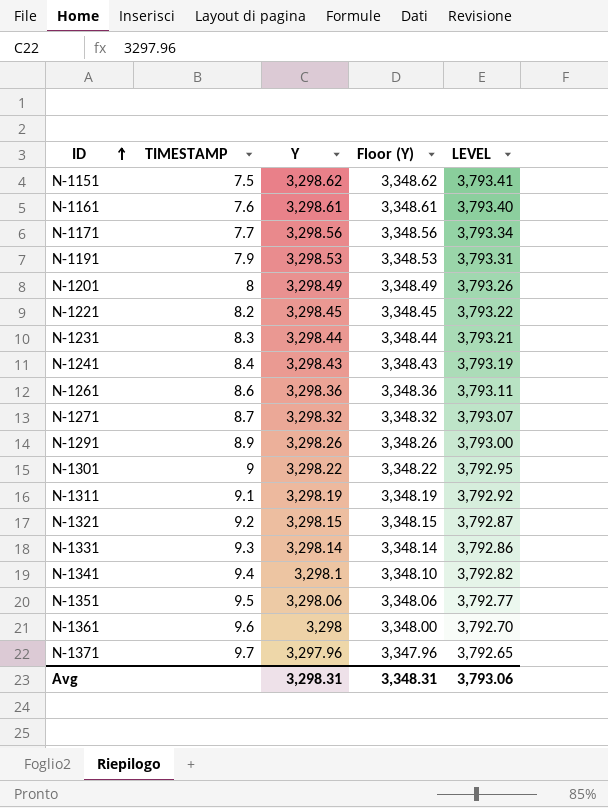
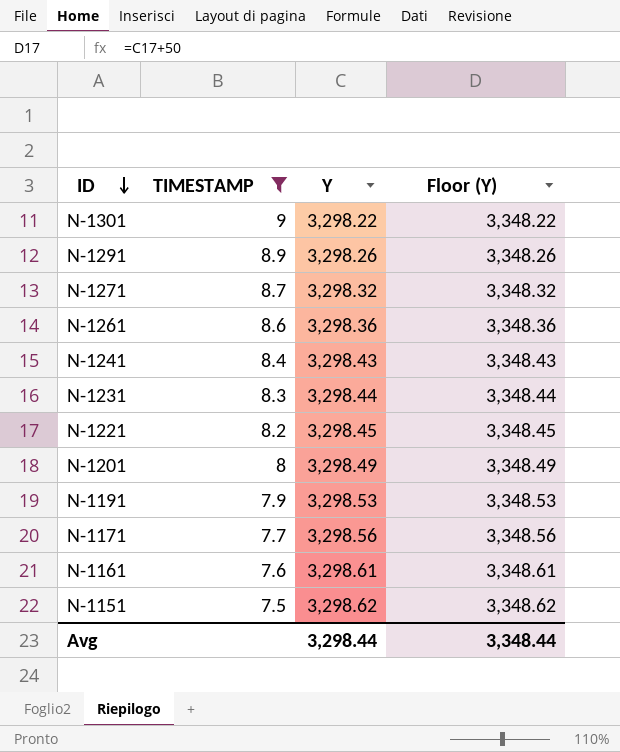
filter: none -> TIMESTAMP <= 9
row order: ID ascending -> ID descending
column LEVEL | formula: [Y] * 1.15 -> none
Avg | Y: 3,298.31 -> 3,298.44
Avg | Floor (Y): 3,348.31 -> 3,348.44

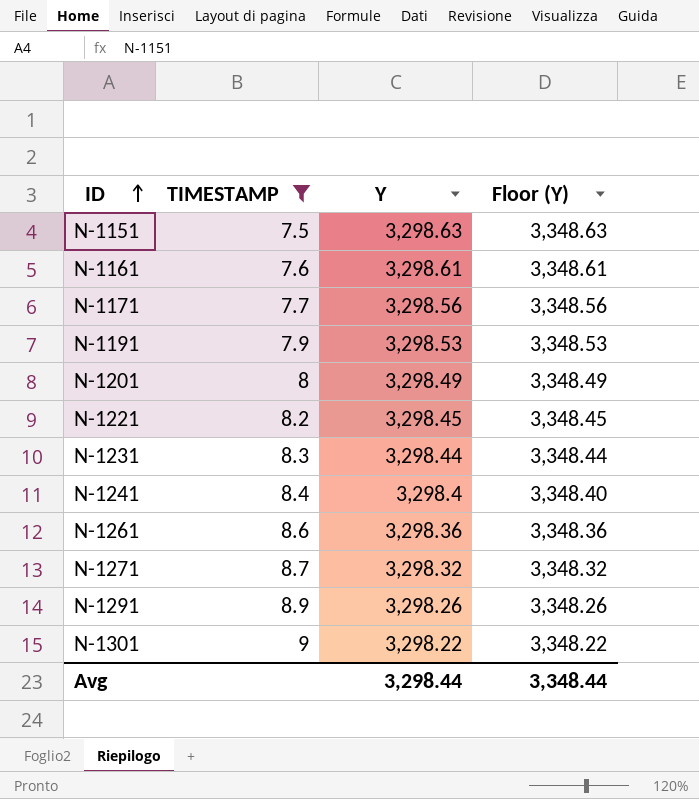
row order: ID descending -> ID ascending
N-1151 | Y: 3,298.62 -> 3,298.63
N-1151 | Floor (Y): 3,348.62 -> 3,348.63
N-1241 | Y: 3,298.43 -> 3,298.4
N-1241 | Floor (Y): 3,348.43 -> 3,348.40

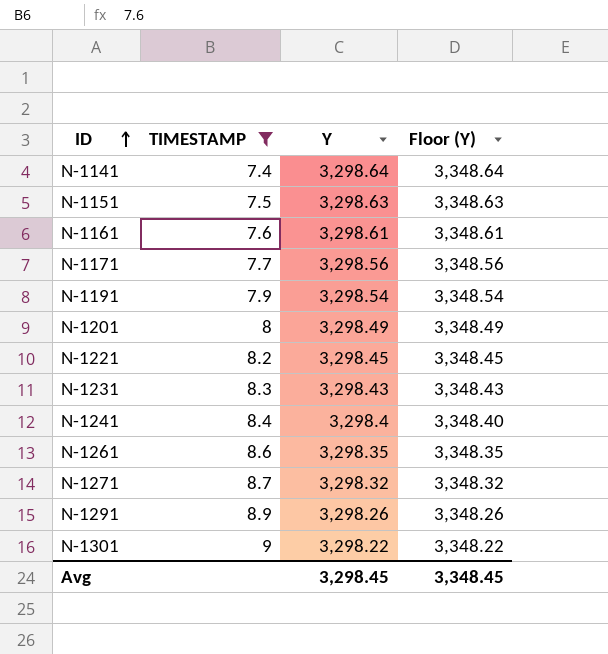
row N-1141: none -> 7.4 | 3,298.64 | 3,348.64
N-1191 | Y: 3,298.53 -> 3,298.54
N-1191 | Floor (Y): 3,348.53 -> 3,348.54
N-1231 | Y: 3,298.44 -> 3,298.43
N-1231 | Floor (Y): 3,348.44 -> 3,348.43
N-1261 | Y: 3,298.36 -> 3,298.35
N-1261 | Floor (Y): 3,348.36 -> 3,348.35
Avg | Y: 3,298.44 -> 3,298.45
Avg | Floor (Y): 3,348.44 -> 3,348.45

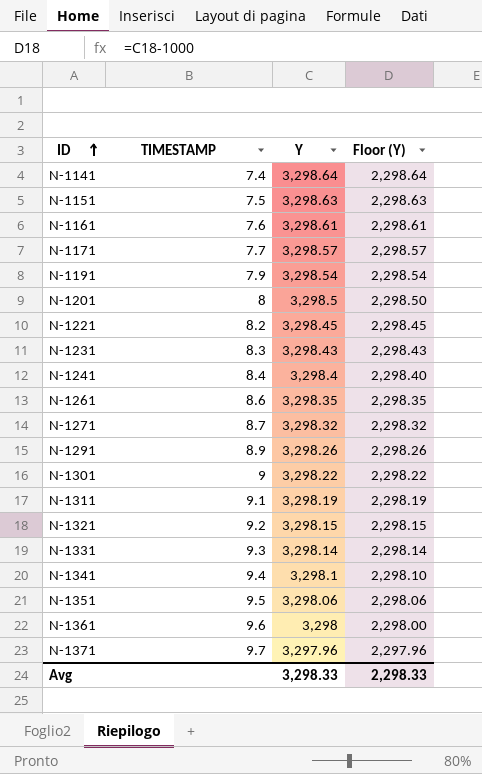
filter: TIMESTAMP <= 9 -> none
column Floor (Y) | formula: [Y] + 50 -> [Y] - 1000
N-1171 | Y: 3,298.56 -> 3,298.57
N-1201 | Y: 3,298.49 -> 3,298.5
Avg | Y: 3,298.45 -> 3,298.33
Avg | Floor (Y): 3,348.45 -> 2,298.33

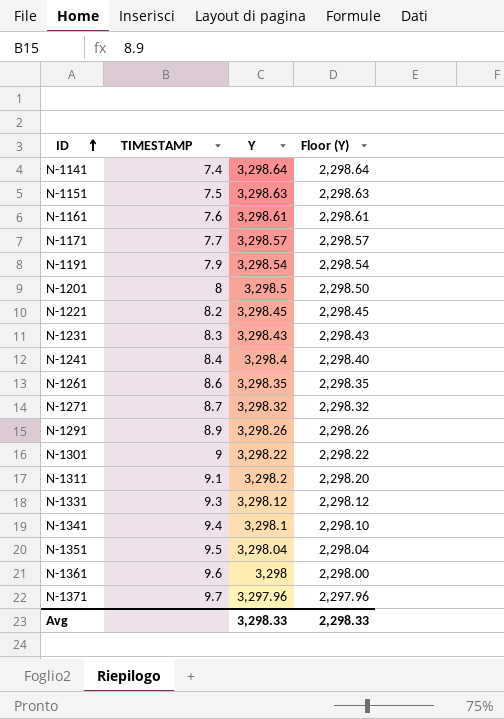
row N-1321: 9.2 | 3,298.15 | 2,298.15 -> none
N-1311 | Y: 3,298.19 -> 3,298.2
N-1311 | Floor (Y): 2,298.19 -> 2,298.20
N-1331 | Y: 3,298.14 -> 3,298.12
N-1331 | Floor (Y): 2,298.14 -> 2,298.12
N-1351 | Y: 3,298.06 -> 3,298.04
N-1351 | Floor (Y): 2,298.06 -> 2,298.04

